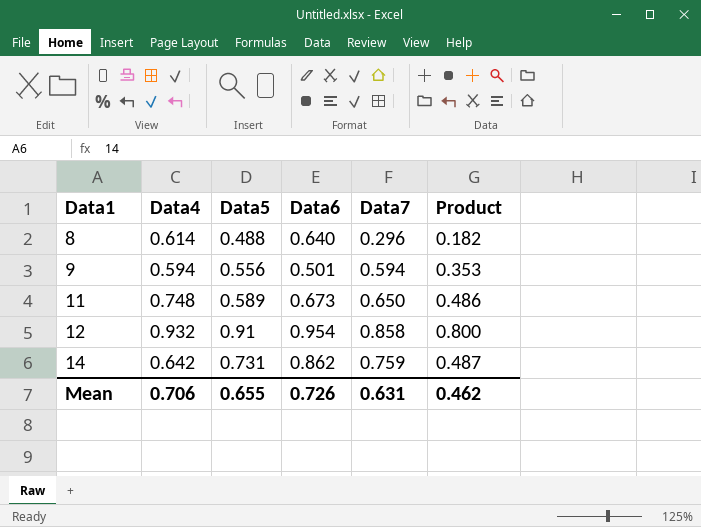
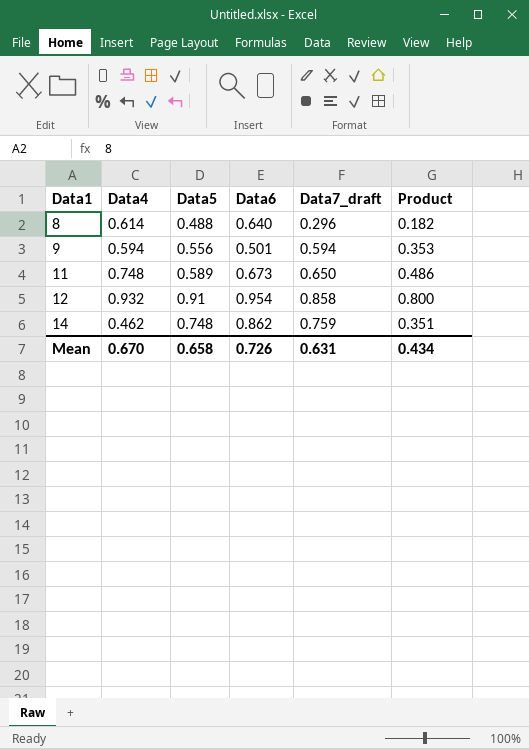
column name: Data7 -> Data7_draft
14 | Data4: 0.642 -> 0.462
14 | Data5: 0.731 -> 0.748
14 | Product: 0.487 -> 0.351
Mean | Data4: 0.706 -> 0.670
Mean | Data5: 0.655 -> 0.658
Mean | Product: 0.462 -> 0.434

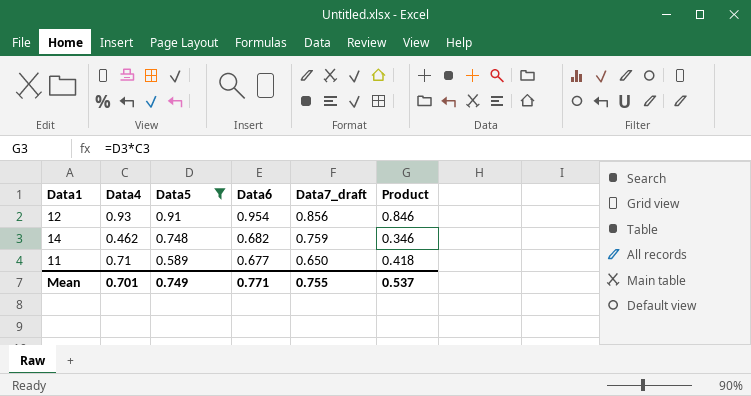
filter: none -> Data5 >= 0.589
row order: Data1 ascending -> Data5 descending
column Product | formula: [Data4] * [Data7_draft] -> [Data4] * [Data5]
12 | Data4: 0.932 -> 0.93
12 | Data7_draft: 0.858 -> 0.856
14 | Data6: 0.862 -> 0.682
11 | Data4: 0.748 -> 0.71
11 | Data6: 0.673 -> 0.677
Mean | Data4: 0.670 -> 0.701
Mean | Data5: 0.658 -> 0.749
Mean | Data6: 0.726 -> 0.771
Mean | Data7_draft: 0.631 -> 0.755
Mean | Product: 0.434 -> 0.537

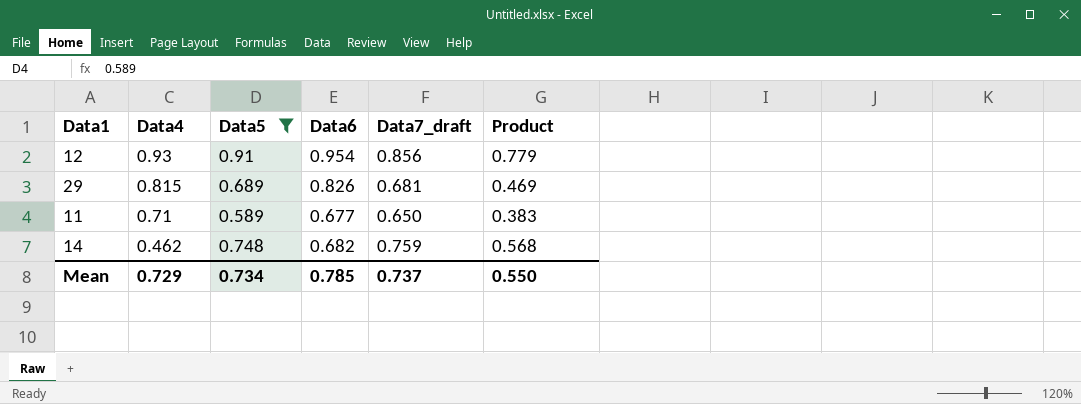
row order: Data5 descending -> Data4 descending
column Product | formula: [Data4] * [Data5] -> [Data5] * [Data7_draft]
row 29: none -> 0.815 | 0.689 | 0.826 | 0.681 | 0.469
Mean | Data4: 0.701 -> 0.729
Mean | Data5: 0.749 -> 0.734
Mean | Data6: 0.771 -> 0.785
Mean | Data7_draft: 0.755 -> 0.737
Mean | Product: 0.537 -> 0.550

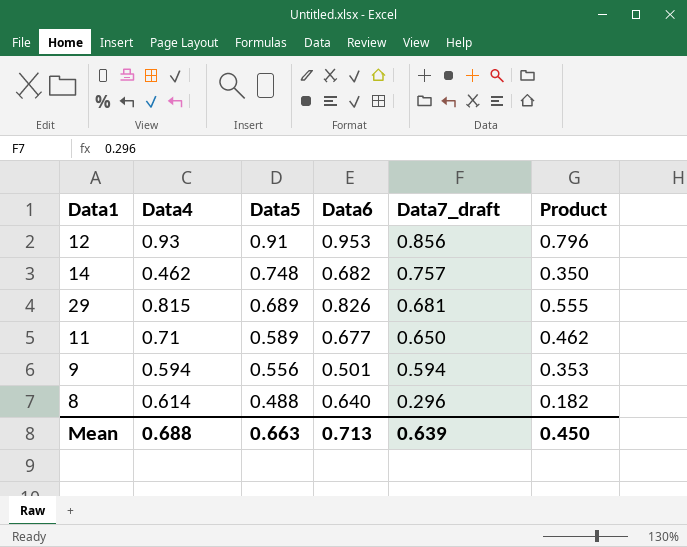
filter: Data5 >= 0.589 -> none
row order: Data4 descending -> Data5 descending
column Product | formula: [Data5] * [Data7_draft] -> [Data4] * [Data7_draft]
12 | Data6: 0.954 -> 0.953
14 | Data7_draft: 0.759 -> 0.757
Mean | Data4: 0.729 -> 0.688
Mean | Data5: 0.734 -> 0.663
Mean | Data6: 0.785 -> 0.713
Mean | Data7_draft: 0.737 -> 0.639
Mean | Product: 0.550 -> 0.450

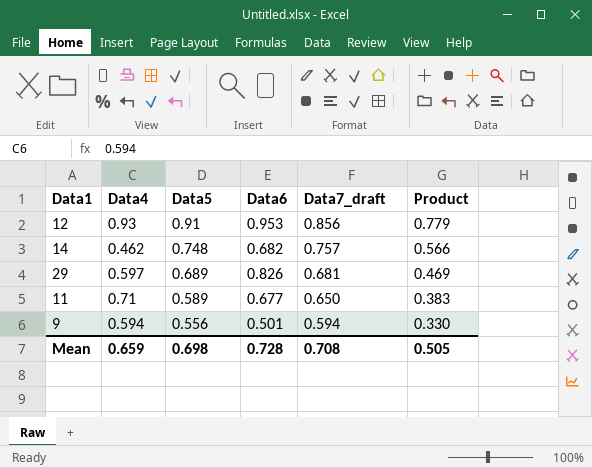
column Product | formula: [Data4] * [Data7_draft] -> [Data5] * [Data7_draft]
row 8: 0.614 | 0.488 | 0.640 | 0.296 | 0.182 -> none
29 | Data4: 0.815 -> 0.597
Mean | Data4: 0.688 -> 0.659
Mean | Data5: 0.663 -> 0.698
Mean | Data6: 0.713 -> 0.728
Mean | Data7_draft: 0.639 -> 0.708
Mean | Product: 0.450 -> 0.505

